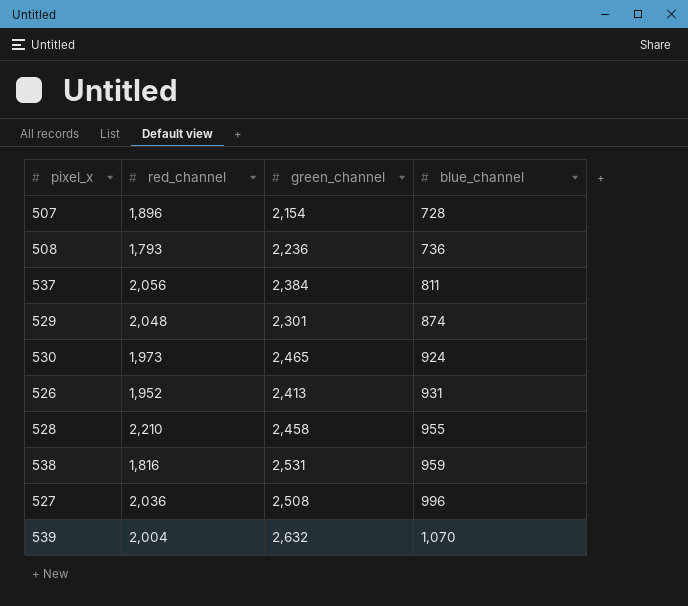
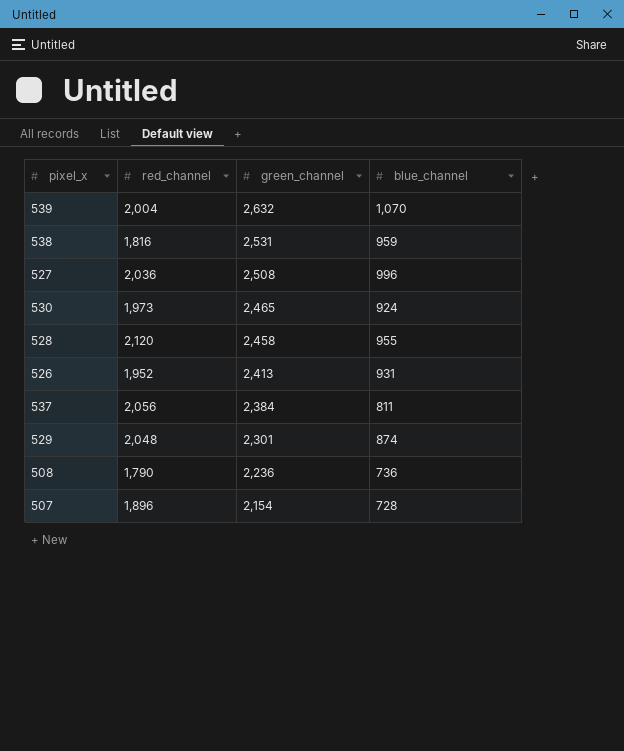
row order: blue_channel ascending -> green_channel descending
528 | red_channel: 2,210 -> 2,120
508 | red_channel: 1,793 -> 1,790

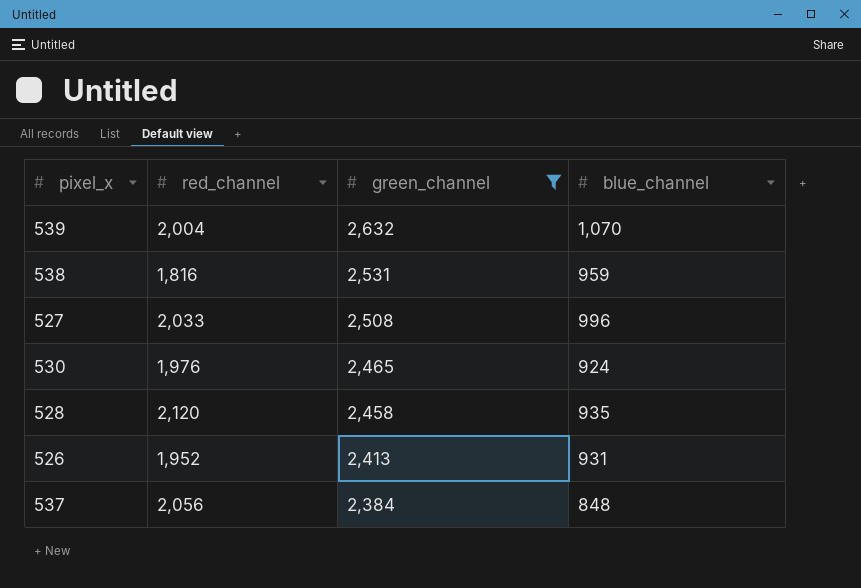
filter: none -> green_channel >= 2,384
527 | red_channel: 2,036 -> 2,033
530 | red_channel: 1,973 -> 1,976
528 | blue_channel: 955 -> 935
537 | blue_channel: 811 -> 848

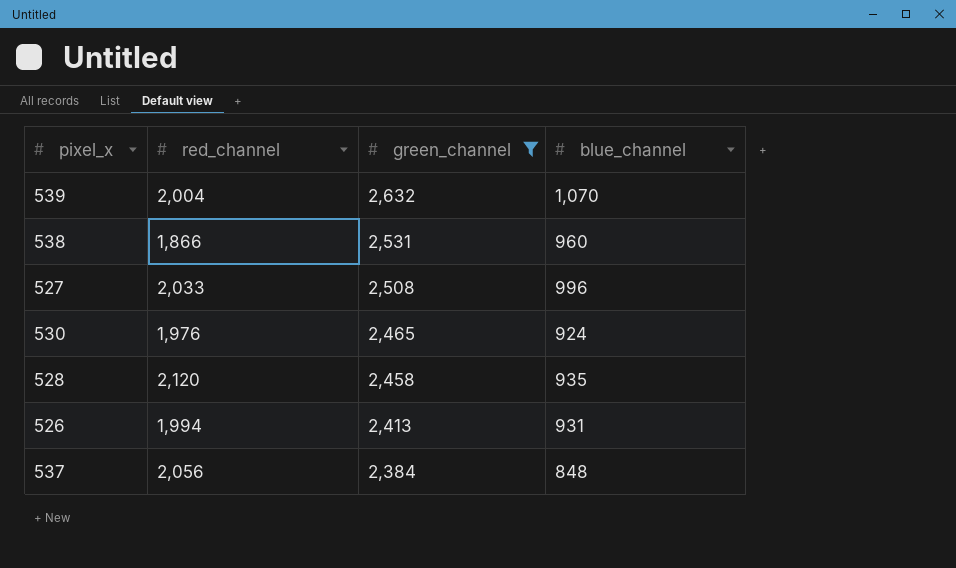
538 | red_channel: 1,816 -> 1,866
538 | blue_channel: 959 -> 960
526 | red_channel: 1,952 -> 1,994

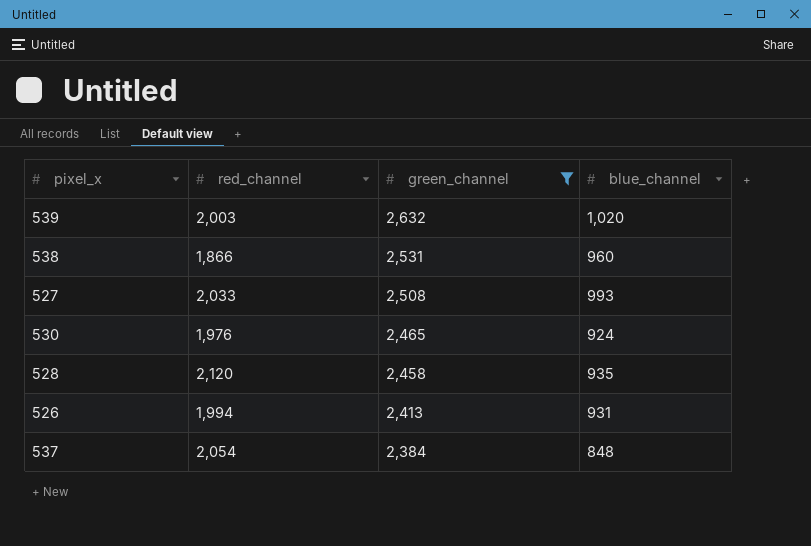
539 | red_channel: 2,004 -> 2,003
539 | blue_channel: 1,070 -> 1,020
527 | blue_channel: 996 -> 993
537 | red_channel: 2,056 -> 2,054

